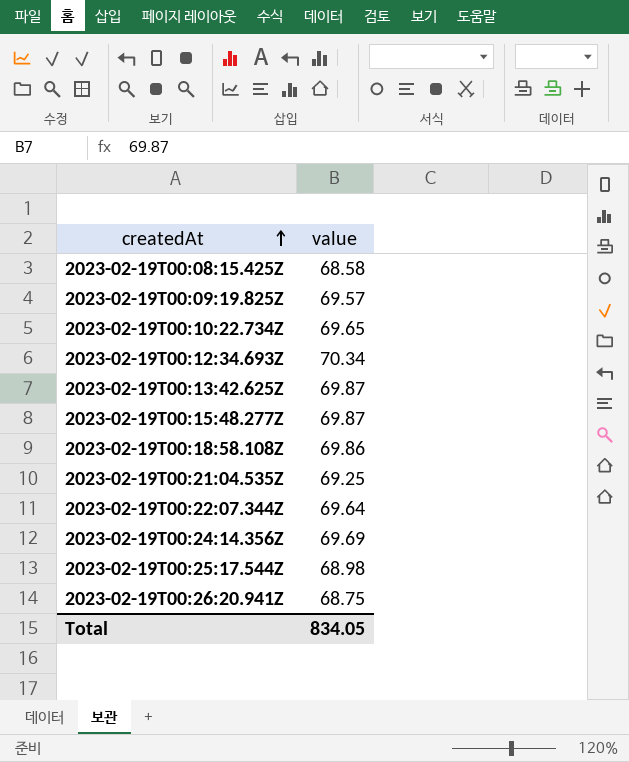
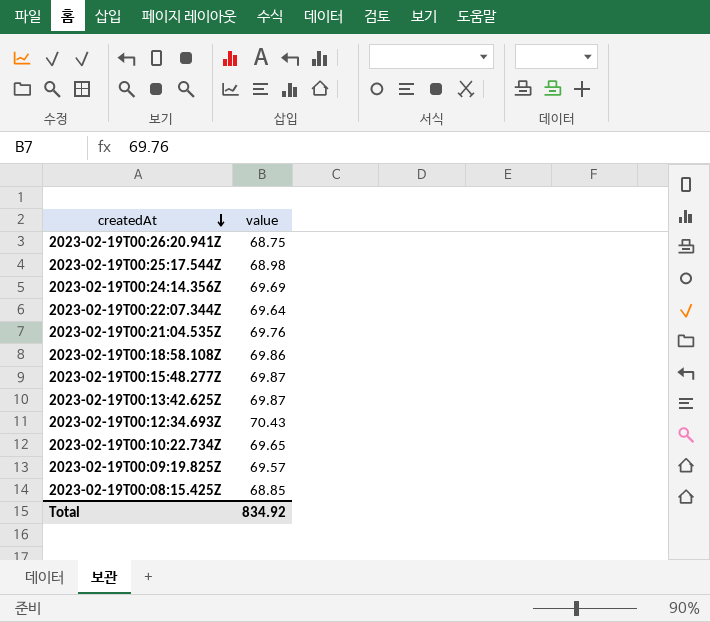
row order: createdAt ascending -> createdAt descending
2023-02-19T00:21:04.535Z | value: 69.25 -> 69.76
2023-02-19T00:12:34.693Z | value: 70.34 -> 70.43
2023-02-19T00:08:15.425Z | value: 68.58 -> 68.85
Total | value: 834.05 -> 834.92

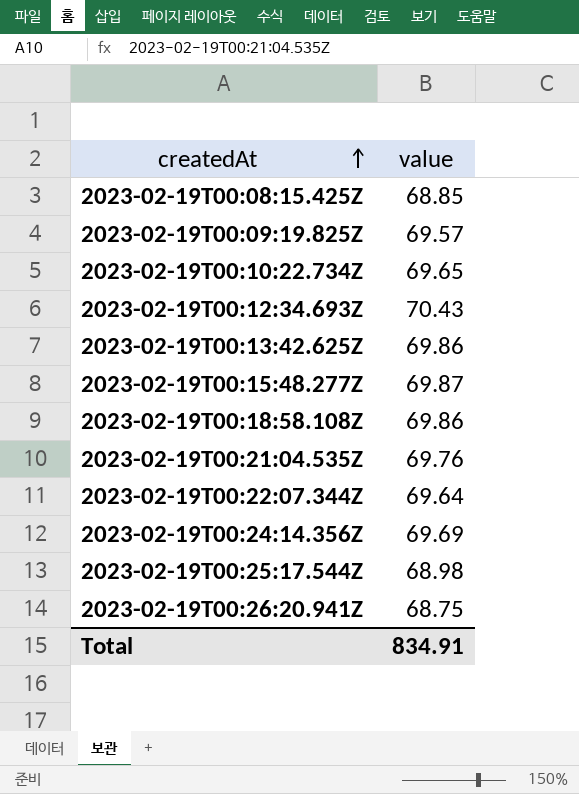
row order: createdAt descending -> createdAt ascending
2023-02-19T00:13:42.625Z | value: 69.87 -> 69.86
Total | value: 834.92 -> 834.91

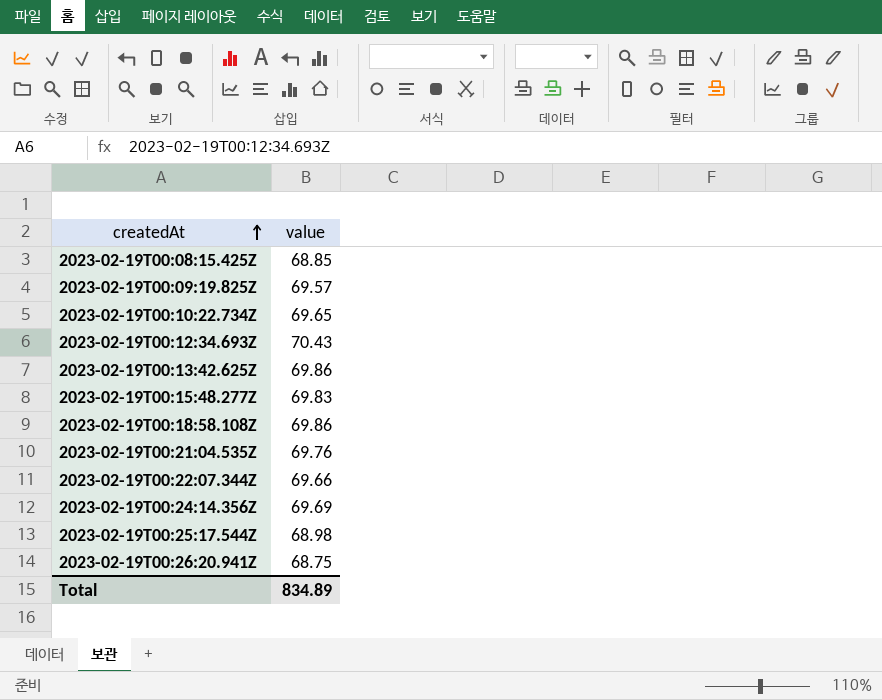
2023-02-19T00:15:48.277Z | value: 69.87 -> 69.83
2023-02-19T00:22:07.344Z | value: 69.64 -> 69.66
Total | value: 834.91 -> 834.89

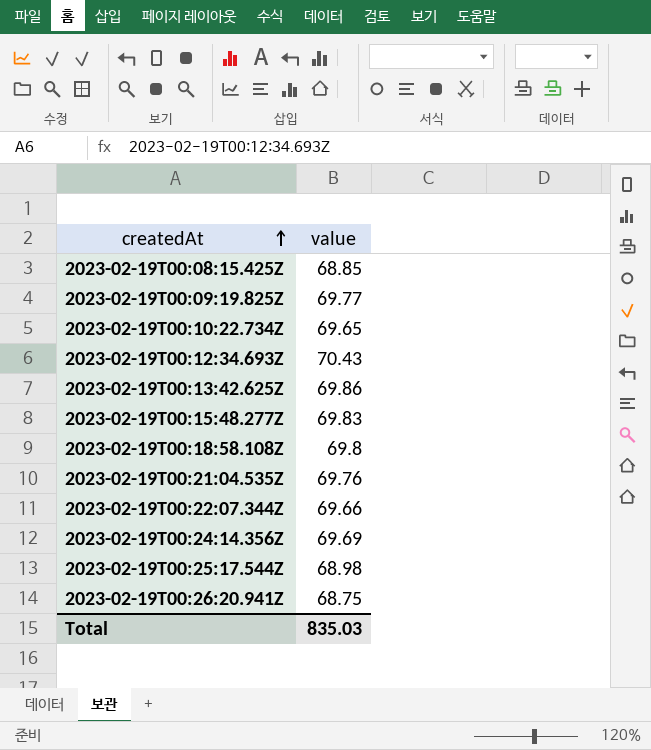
2023-02-19T00:09:19.825Z | value: 69.57 -> 69.77
2023-02-19T00:18:58.108Z | value: 69.86 -> 69.8
Total | value: 834.89 -> 835.03

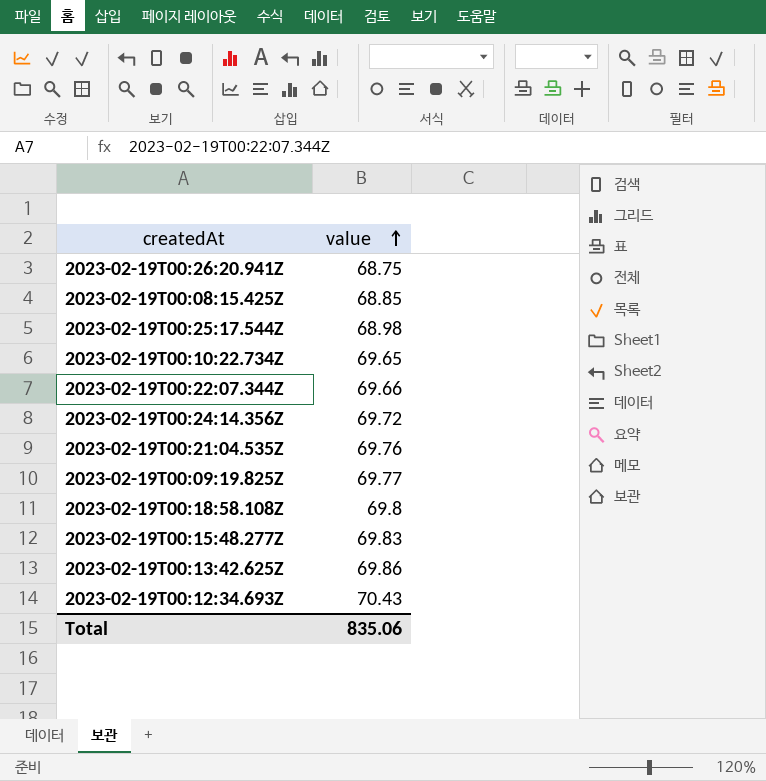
row order: createdAt ascending -> value ascending
2023-02-19T00:24:14.356Z | value: 69.69 -> 69.72
Total | value: 835.03 -> 835.06

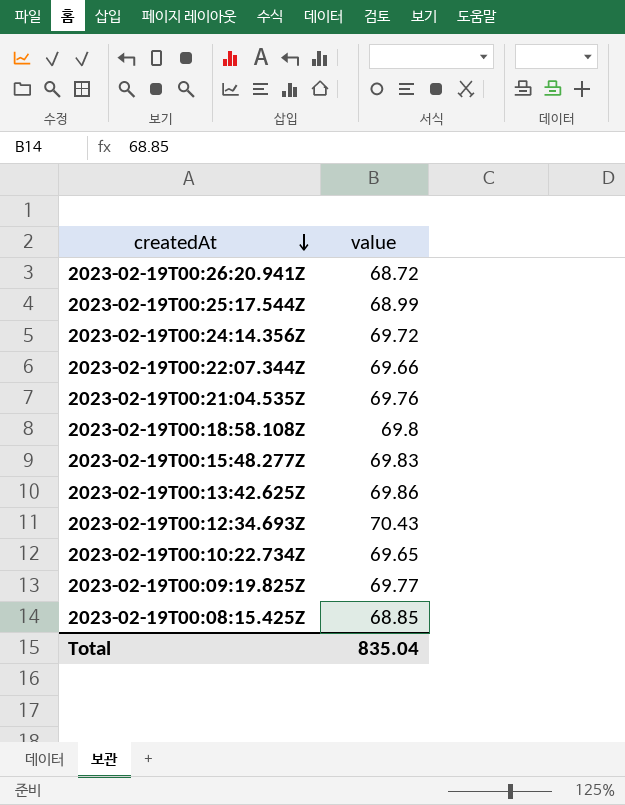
row order: value ascending -> createdAt descending
2023-02-19T00:26:20.941Z | value: 68.75 -> 68.72
2023-02-19T00:25:17.544Z | value: 68.98 -> 68.99
Total | value: 835.06 -> 835.04

